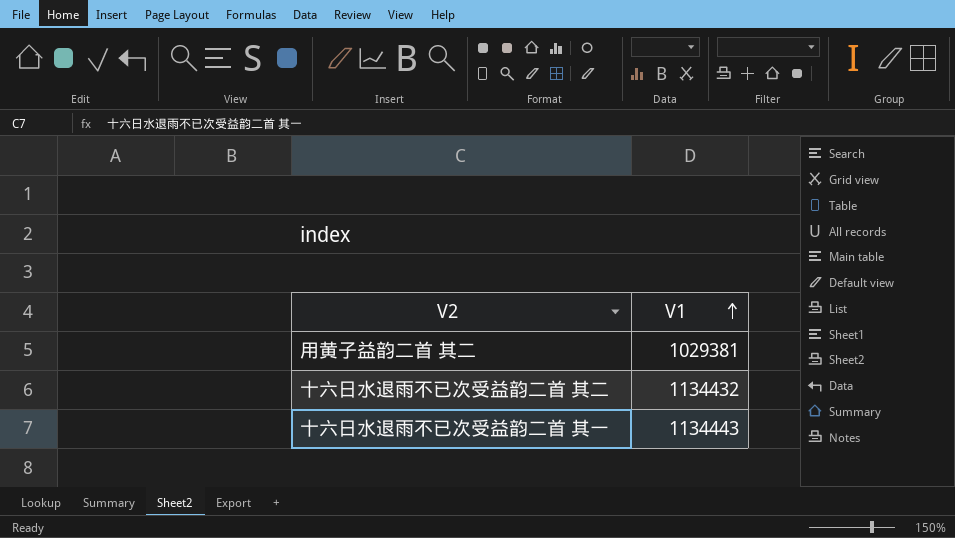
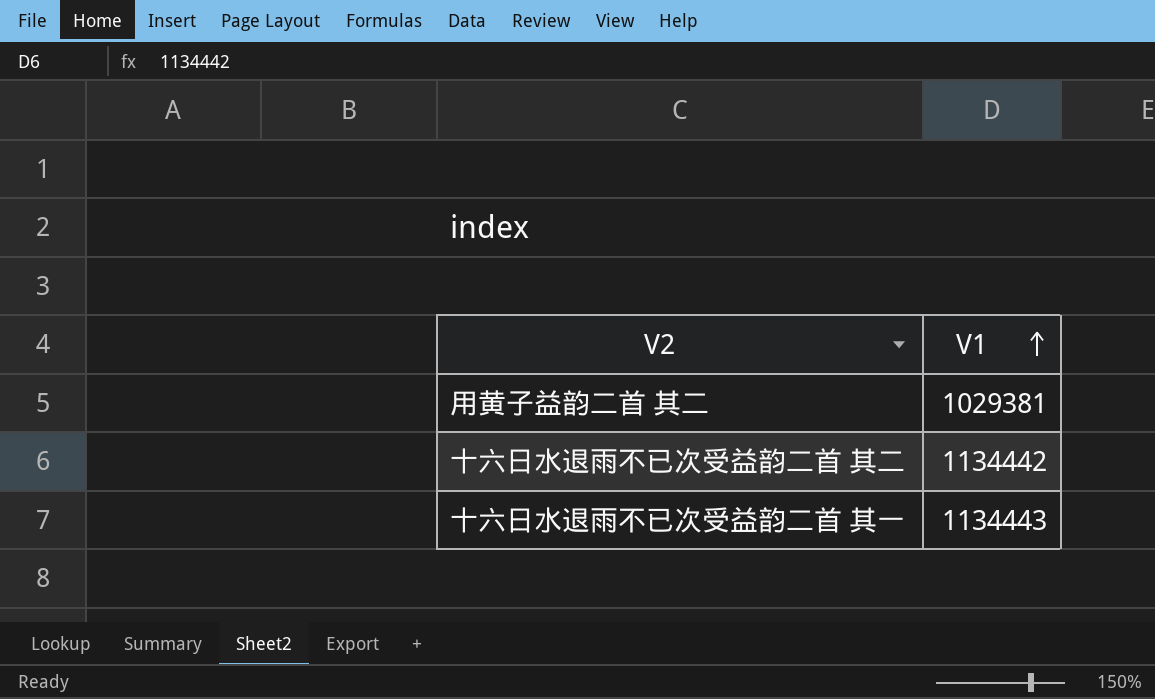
十六日水退雨不已次受益韵二首 其二 | V1: 1134432 -> 1134442

